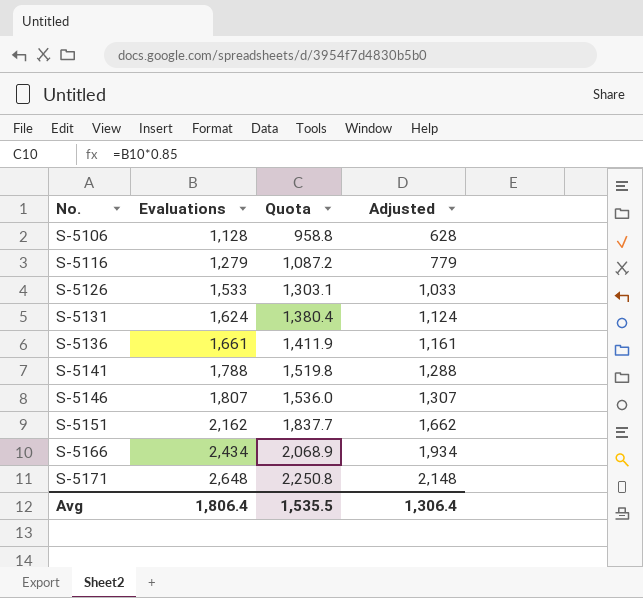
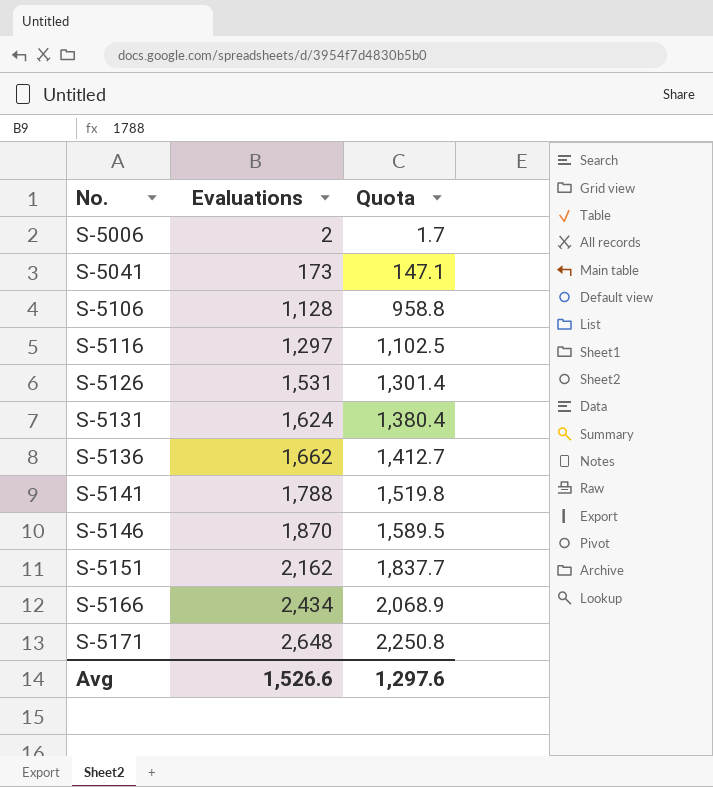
column Adjusted | formula: [Evaluations] - 500 -> none
row S-5006: none -> 2 | 1.7
row S-5041: none -> 173 | 147.1
S-5116 | Evaluations: 1,279 -> 1,297
S-5116 | Quota: 1,087.2 -> 1,102.5
S-5126 | Evaluations: 1,533 -> 1,531
S-5126 | Quota: 1,303.1 -> 1,301.4
S-5136 | Evaluations: 1,661 -> 1,662
S-5136 | Quota: 1,411.9 -> 1,412.7
S-5146 | Evaluations: 1,807 -> 1,870
S-5146 | Quota: 1,536.0 -> 1,589.5
Avg | Evaluations: 1,806.4 -> 1,526.6
Avg | Quota: 1,535.5 -> 1,297.6

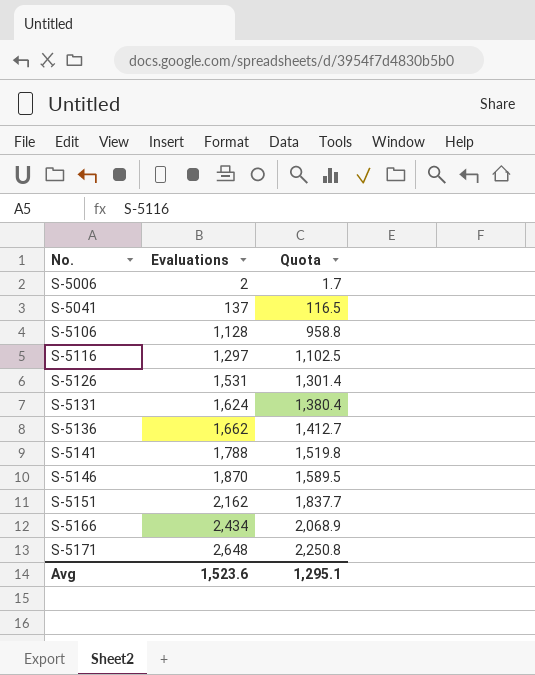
S-5041 | Evaluations: 173 -> 137
S-5041 | Quota: 147.1 -> 116.5
Avg | Evaluations: 1,526.6 -> 1,523.6
Avg | Quota: 1,297.6 -> 1,295.1

